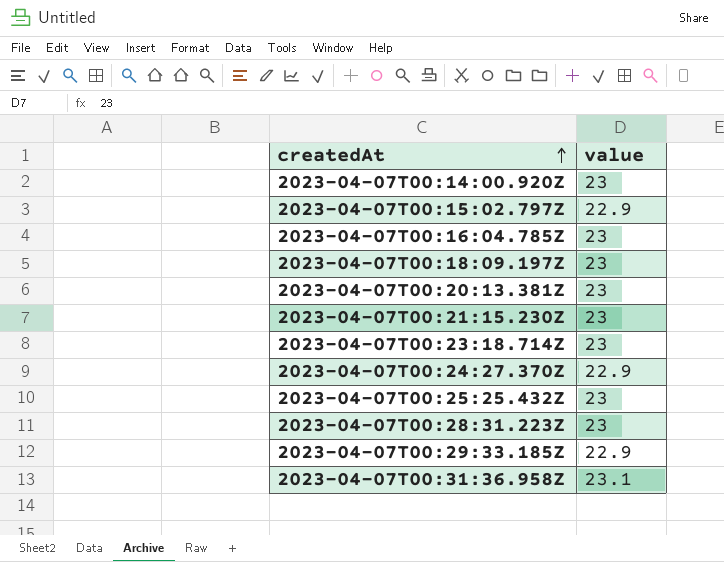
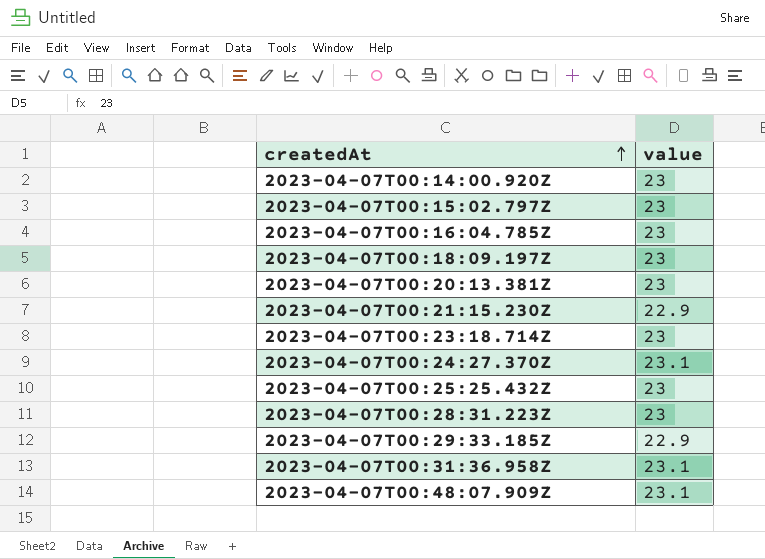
2023-04-07T00:15:02.797Z | value: 22.9 -> 23
2023-04-07T00:21:15.230Z | value: 23 -> 22.9
2023-04-07T00:24:27.370Z | value: 22.9 -> 23.1
row 2023-04-07T00:48:07.909Z: none -> 23.1

